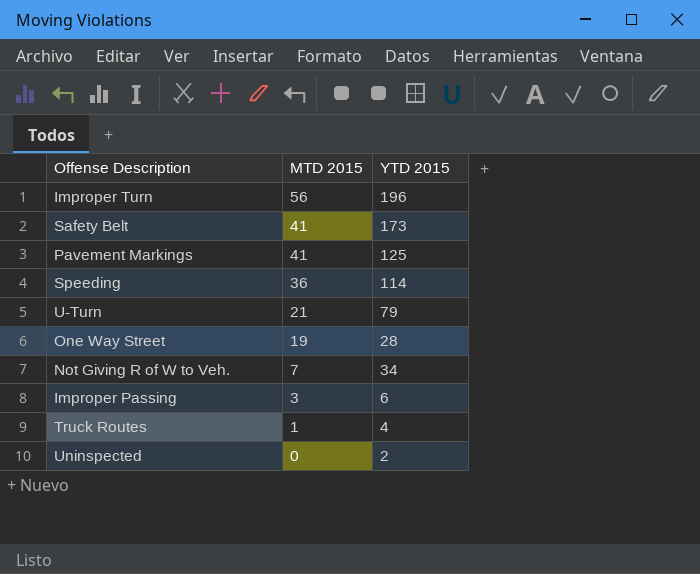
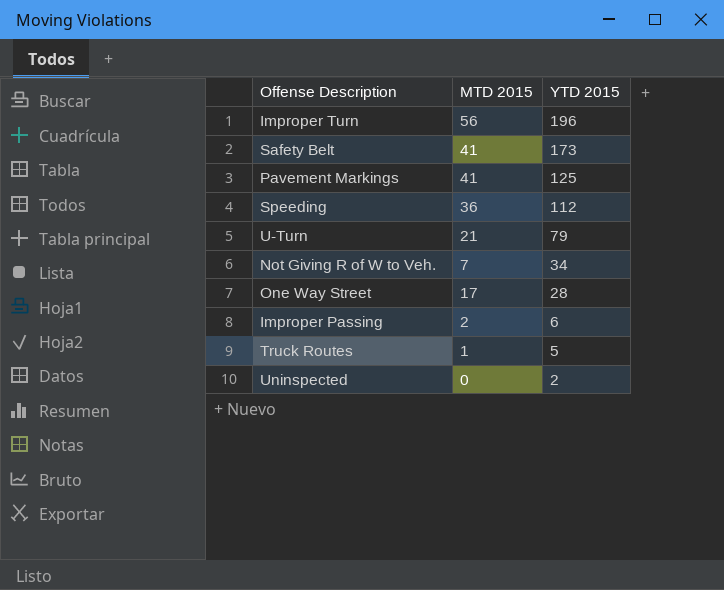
row order: MTD 2015 descending -> YTD 2015 descending
Speeding | YTD 2015: 114 -> 112
One Way Street | MTD 2015: 19 -> 17
Improper Passing | MTD 2015: 3 -> 2
Truck Routes | YTD 2015: 4 -> 5

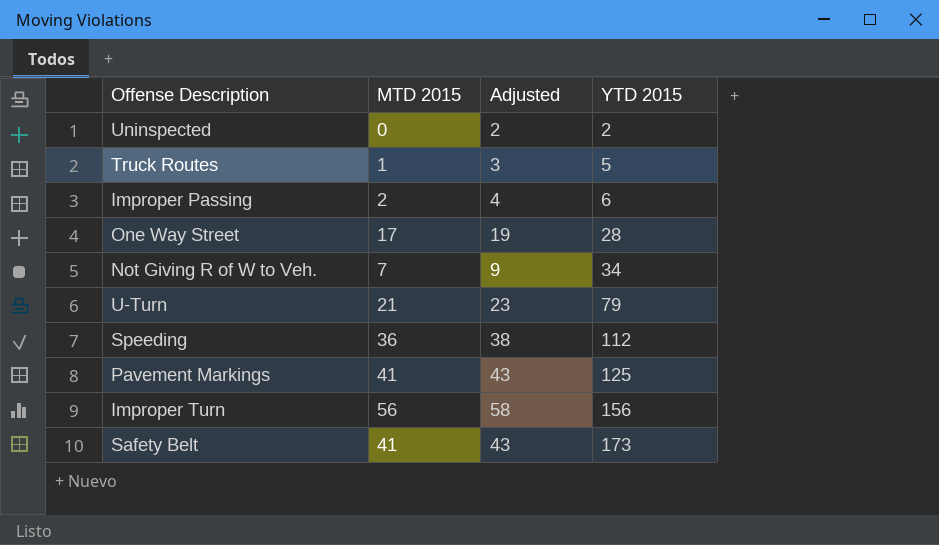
row order: YTD 2015 descending -> YTD 2015 ascending
column Adjusted | formula: none -> [MTD 2015] + 2
Improper Turn | YTD 2015: 196 -> 156

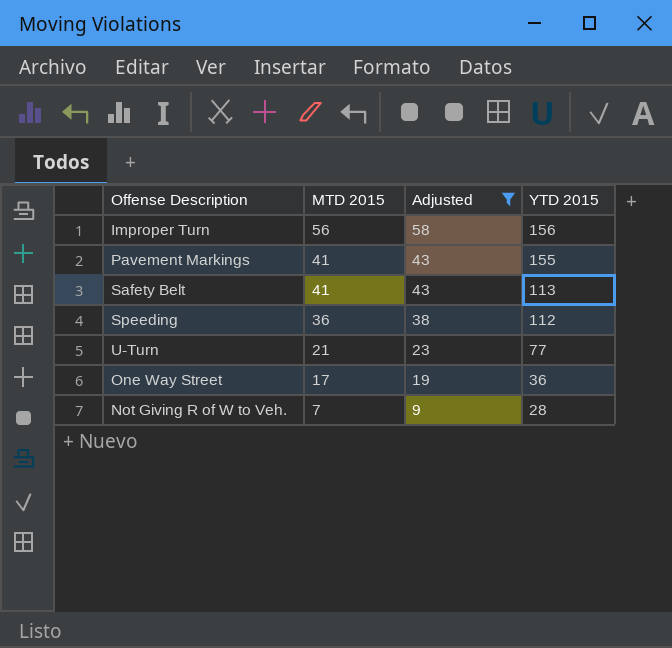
filter: none -> Adjusted >= 9
row order: YTD 2015 ascending -> MTD 2015 descending
Pavement Markings | YTD 2015: 125 -> 155
Safety Belt | YTD 2015: 173 -> 113
U-Turn | YTD 2015: 79 -> 77
One Way Street | YTD 2015: 28 -> 36
Not Giving R of W to Veh. | YTD 2015: 34 -> 28

